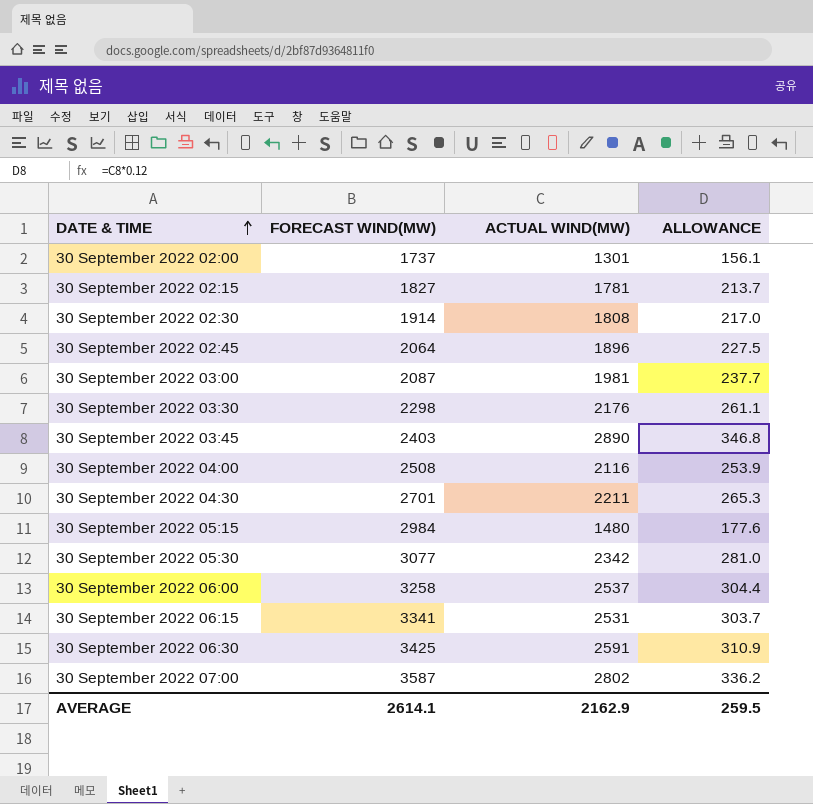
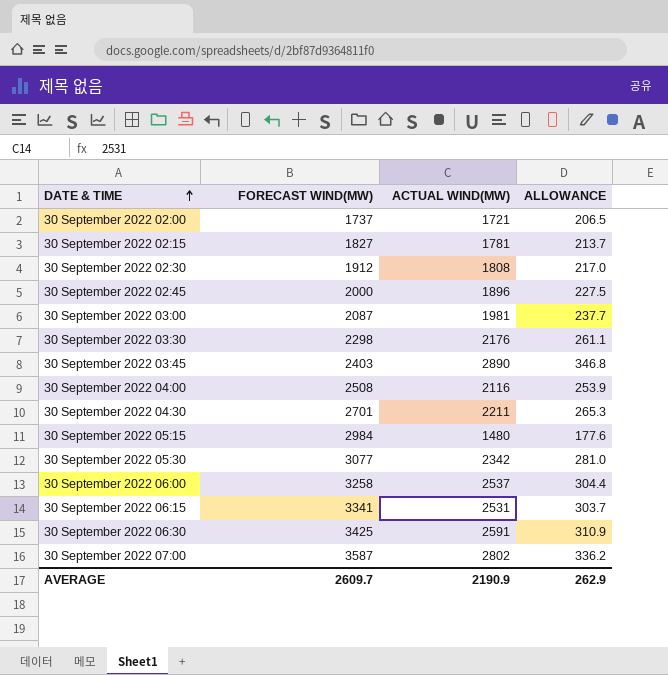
30 September 2022 02:00 | ACTUAL WIND(MW): 1301 -> 1721
30 September 2022 02:00 | ALLOWANCE: 156.1 -> 206.5
30 September 2022 02:30 | FORECAST WIND(MW): 1914 -> 1912
30 September 2022 02:45 | FORECAST WIND(MW): 2064 -> 2000
AVERAGE | FORECAST WIND(MW): 2614.1 -> 2609.7
AVERAGE | ACTUAL WIND(MW): 2162.9 -> 2190.9
AVERAGE | ALLOWANCE: 259.5 -> 262.9

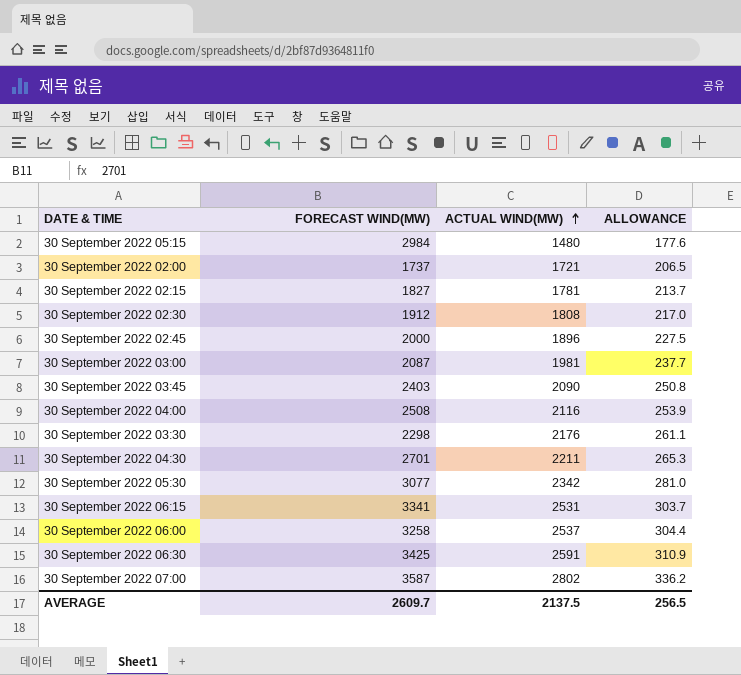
row order: DATE & TIME ascending -> ACTUAL WIND(MW) ascending
30 September 2022 03:45 | ACTUAL WIND(MW): 2890 -> 2090
30 September 2022 03:45 | ALLOWANCE: 346.8 -> 250.8
AVERAGE | ACTUAL WIND(MW): 2190.9 -> 2137.5
AVERAGE | ALLOWANCE: 262.9 -> 256.5

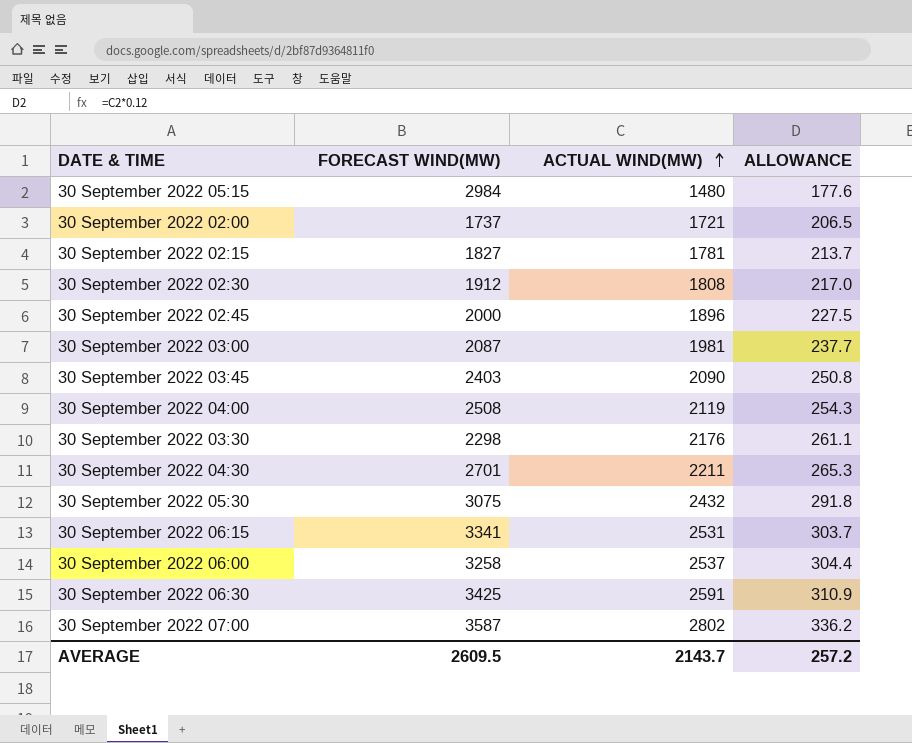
30 September 2022 04:00 | ACTUAL WIND(MW): 2116 -> 2119
30 September 2022 04:00 | ALLOWANCE: 253.9 -> 254.3
30 September 2022 05:30 | FORECAST WIND(MW): 3077 -> 3075
30 September 2022 05:30 | ACTUAL WIND(MW): 2342 -> 2432
30 September 2022 05:30 | ALLOWANCE: 281.0 -> 291.8
AVERAGE | FORECAST WIND(MW): 2609.7 -> 2609.5
AVERAGE | ACTUAL WIND(MW): 2137.5 -> 2143.7
AVERAGE | ALLOWANCE: 256.5 -> 257.2

